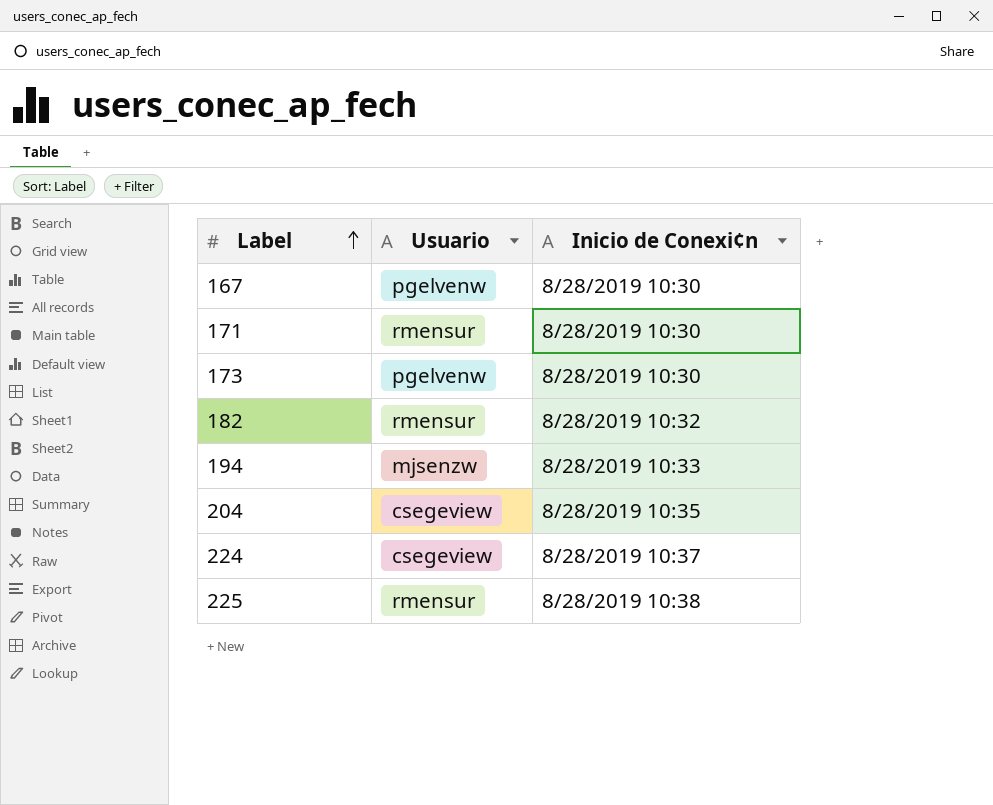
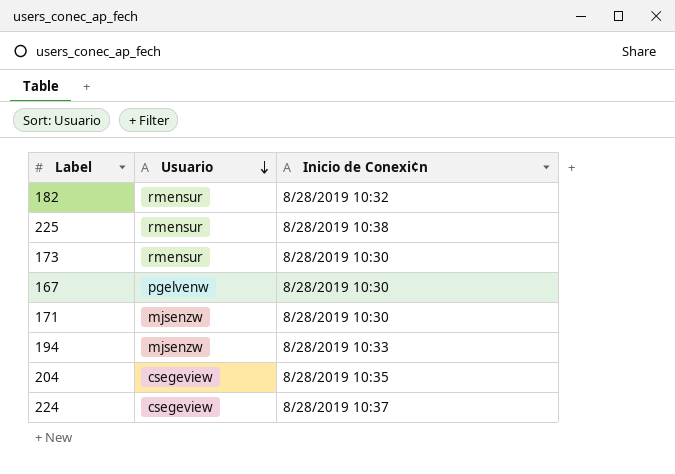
row order: Label ascending -> Usuario descending
173 | Usuario: pgelvenw -> rmensur
171 | Usuario: rmensur -> mjsenzw

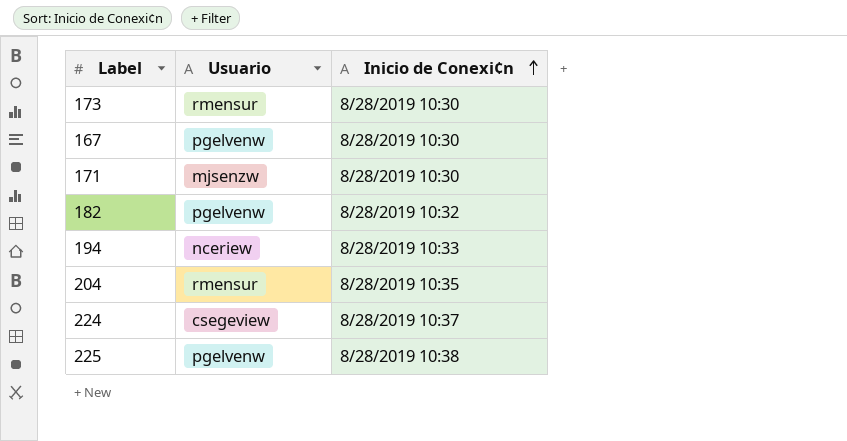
row order: Usuario descending -> Inicio de Conexi¢n ascending
182 | Usuario: rmensur -> pgelvenw
194 | Usuario: mjsenzw -> nceriew
204 | Usuario: csegeview -> rmensur
225 | Usuario: rmensur -> pgelvenw

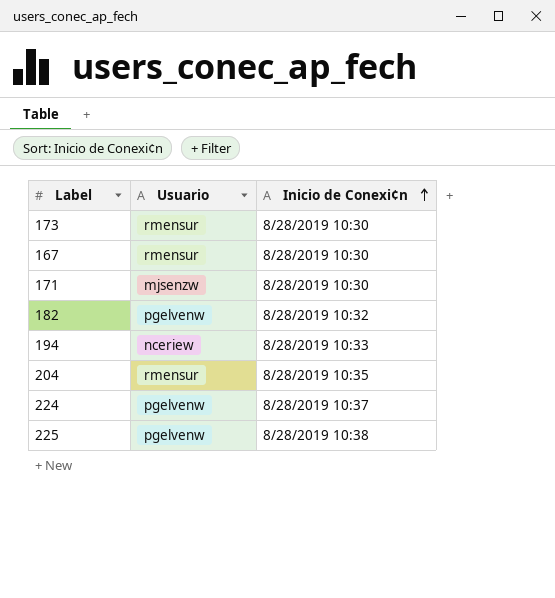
167 | Usuario: pgelvenw -> rmensur
224 | Usuario: csegeview -> pgelvenw

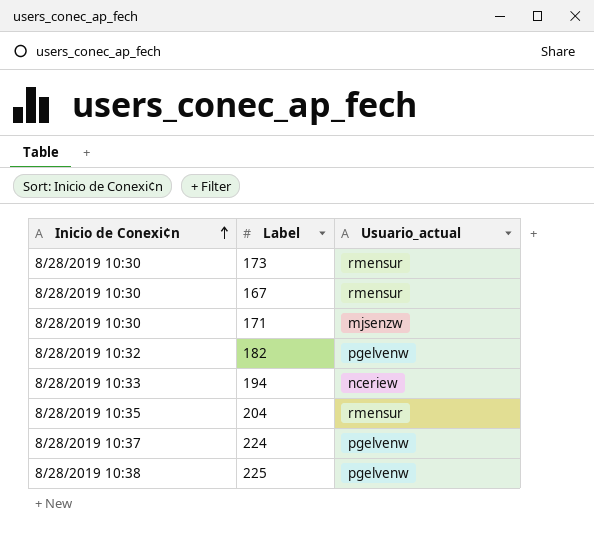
column Inicio de Conexi¢n | position: 3 -> 1
column name: Usuario -> Usuario_actual

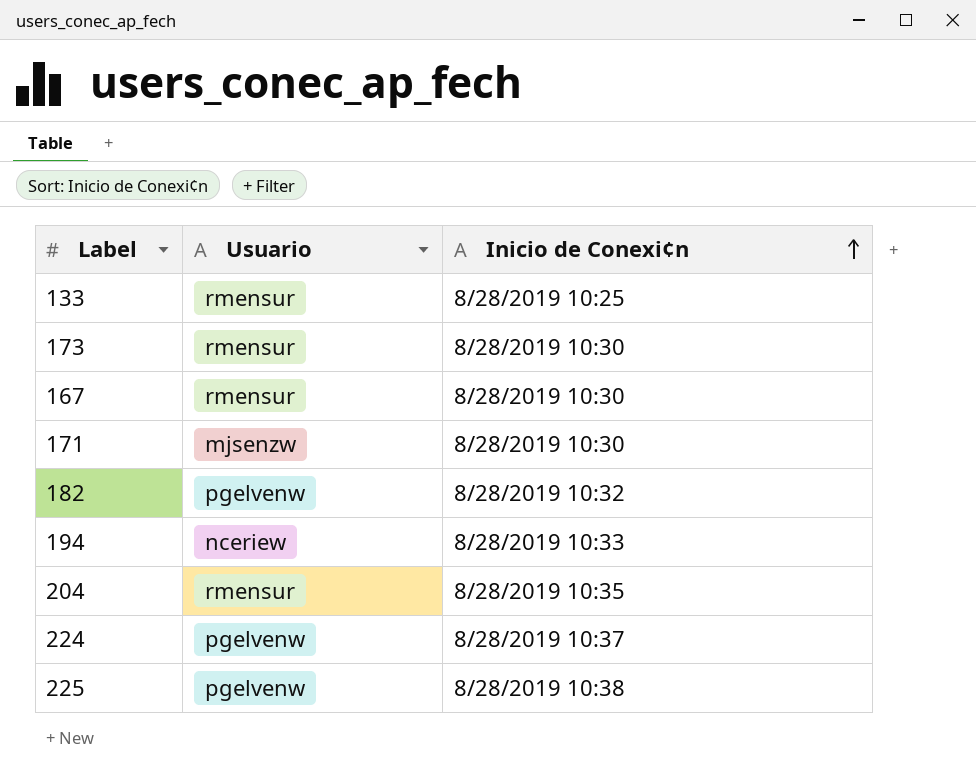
column name: Usuario_actual -> Usuario
column Inicio de Conexi¢n | position: 1 -> 3
row 133: none -> rmensur | 8/28/2019 10:25

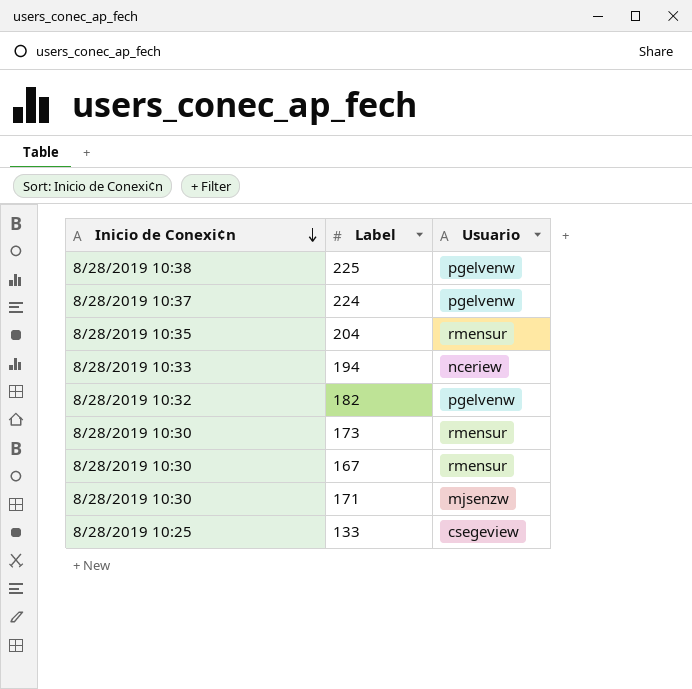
row order: Inicio de Conexi¢n ascending -> Inicio de Conexi¢n descending
column Inicio de Conexi¢n | position: 3 -> 1
133 | Usuario: rmensur -> csegeview

